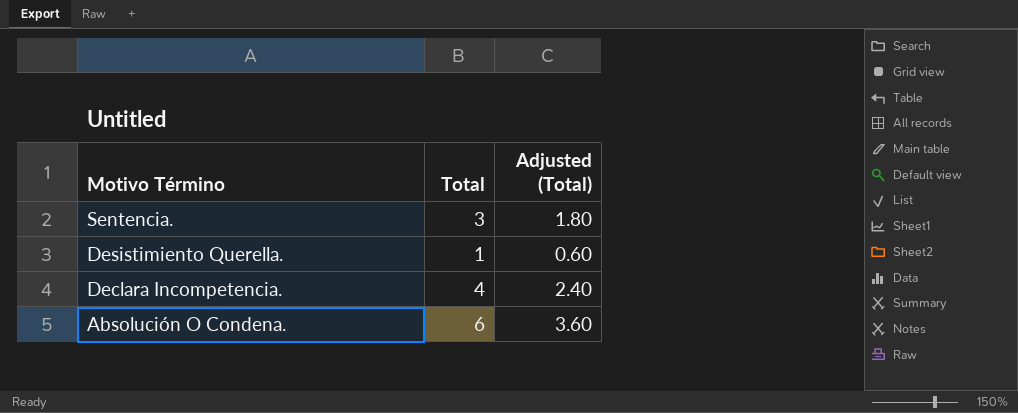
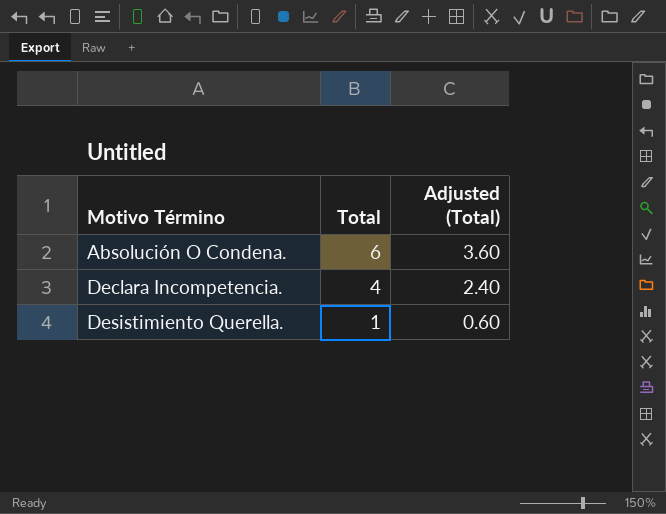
row order: Motivo Término descending -> Motivo Término ascending
row Sentencia.: 3 | 1.80 -> none

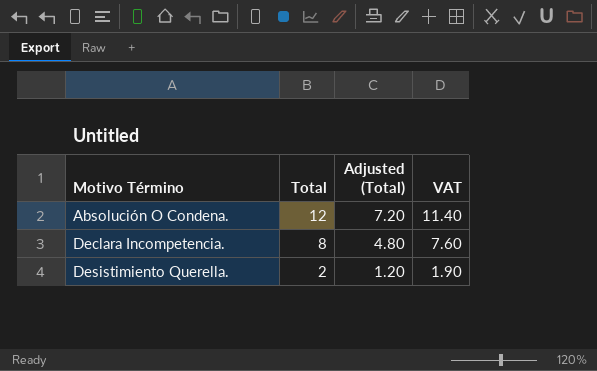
column VAT | formula: none -> [Total] * 0.95
Absolución O Condena. | Total: 6 -> 12
Absolución O Condena. | Adjusted (Total): 3.60 -> 7.20
Declara Incompetencia. | Total: 4 -> 8
Declara Incompetencia. | Adjusted (Total): 2.40 -> 4.80
Desistimiento Querella. | Total: 1 -> 2
Desistimiento Querella. | Adjusted (Total): 0.60 -> 1.20

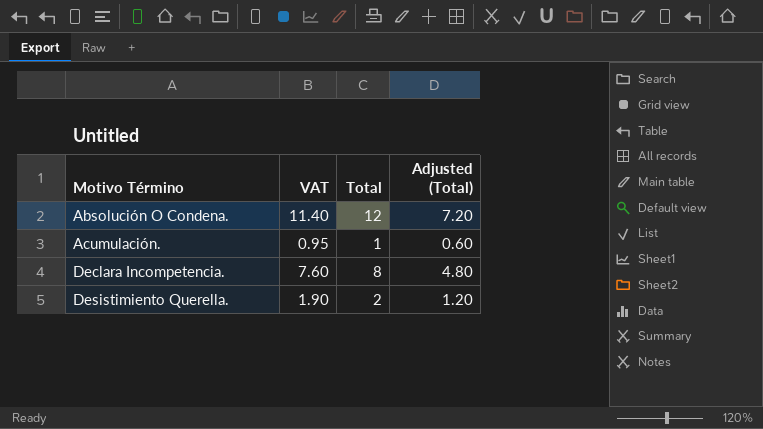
column VAT | position: 4 -> 2
row Acumulación.: none -> 0.95 | 1 | 0.60

